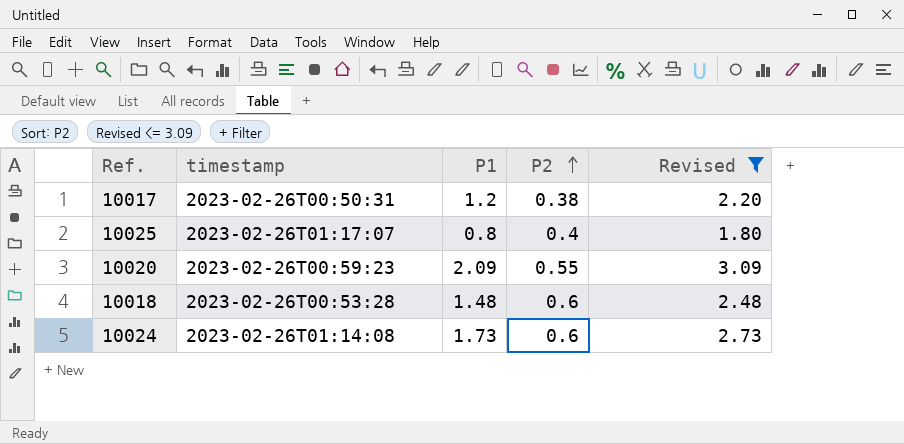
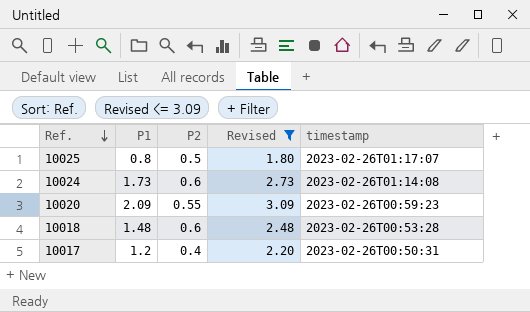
row order: P2 ascending -> Ref. descending
column timestamp | position: 2 -> 5
10025 | P2: 0.4 -> 0.5
10017 | P2: 0.38 -> 0.4

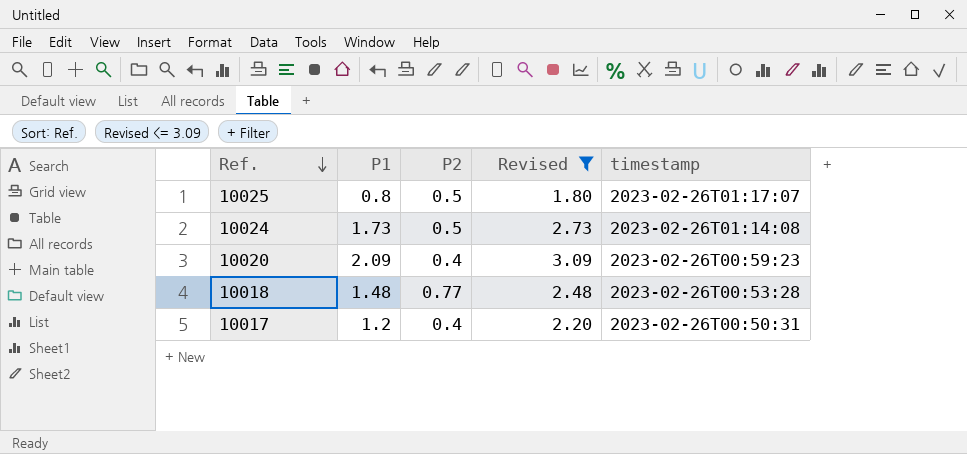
10024 | P2: 0.6 -> 0.5
10020 | P2: 0.55 -> 0.4
10018 | P2: 0.6 -> 0.77

